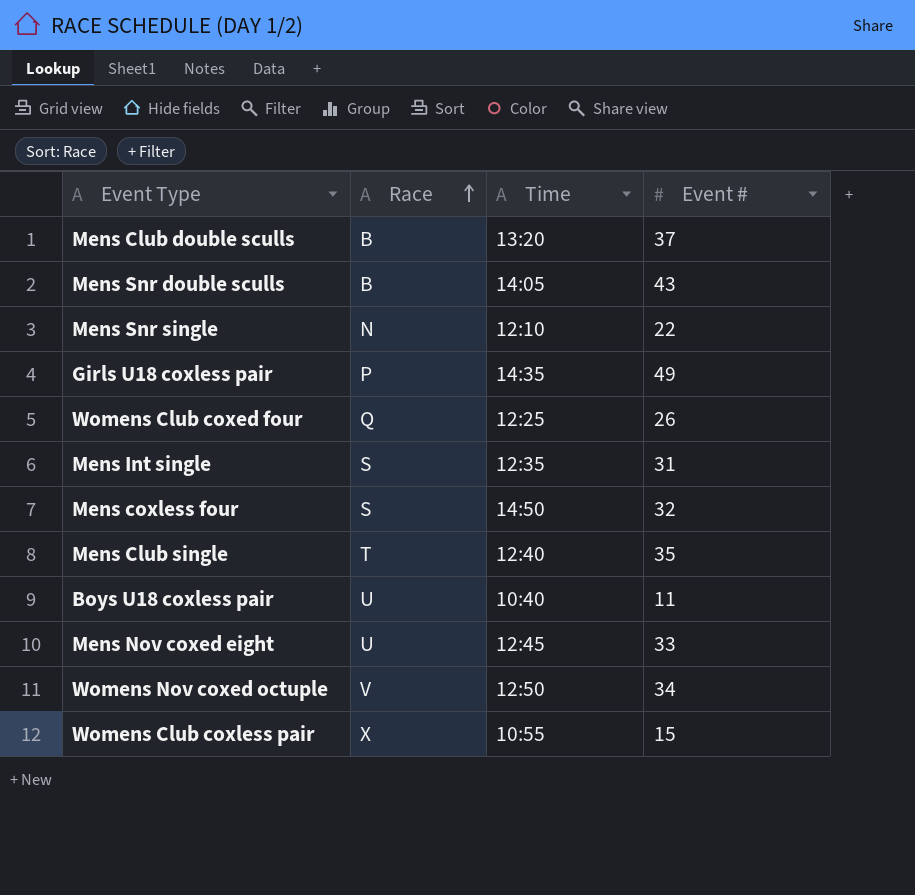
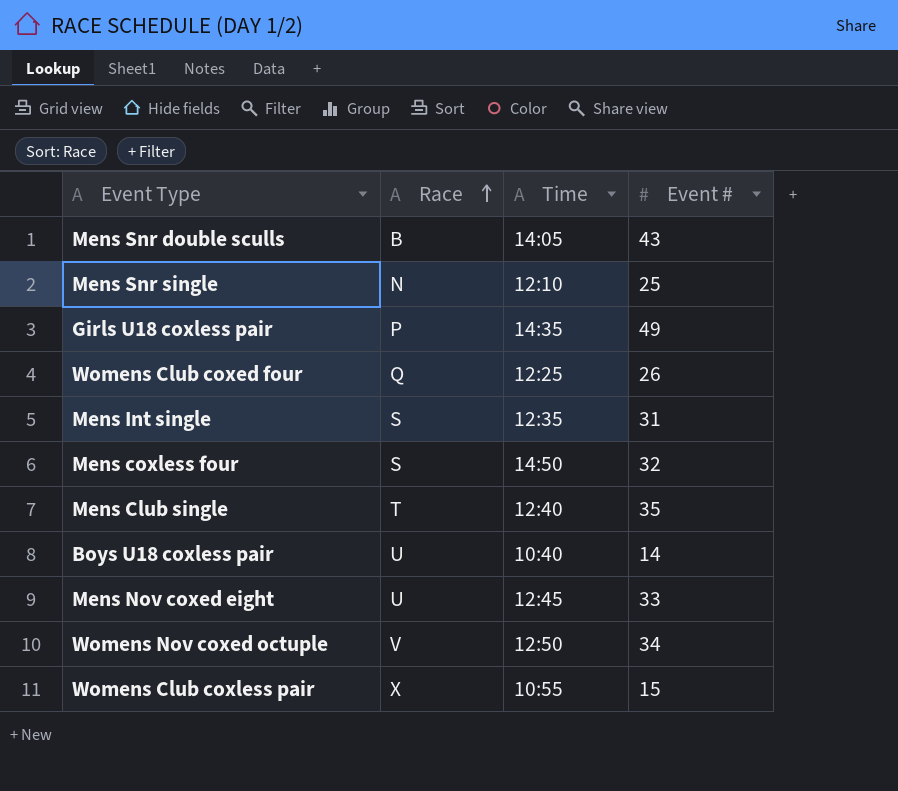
row Mens Club double sculls: B | 13:20 | 37 -> none
Mens Snr single | Event #: 22 -> 25
Boys U18 coxless pair | Event #: 11 -> 14

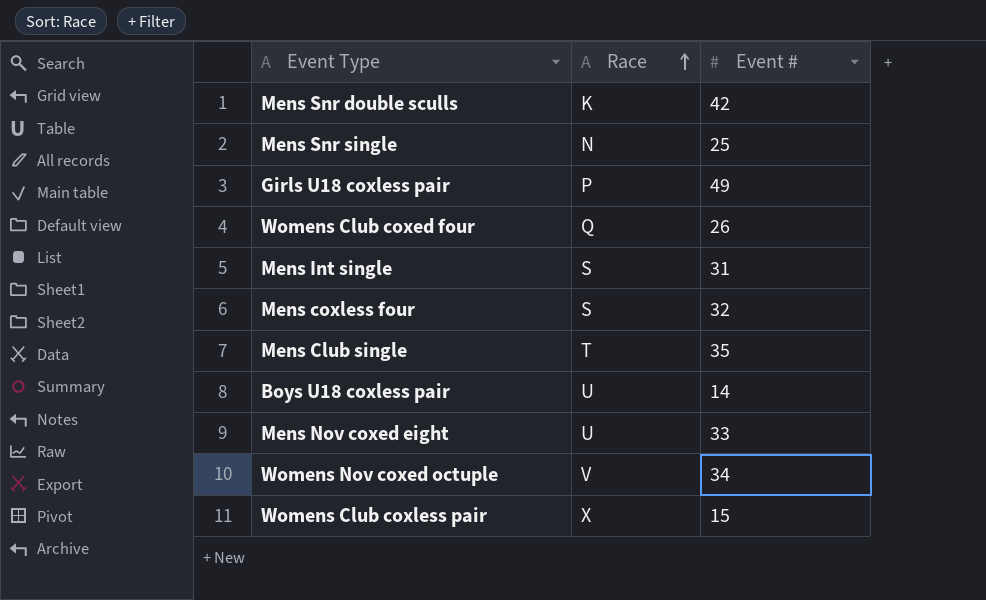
column Time | position: 3 -> none
Mens Snr double sculls | Race: B -> K
Mens Snr double sculls | Event #: 43 -> 42

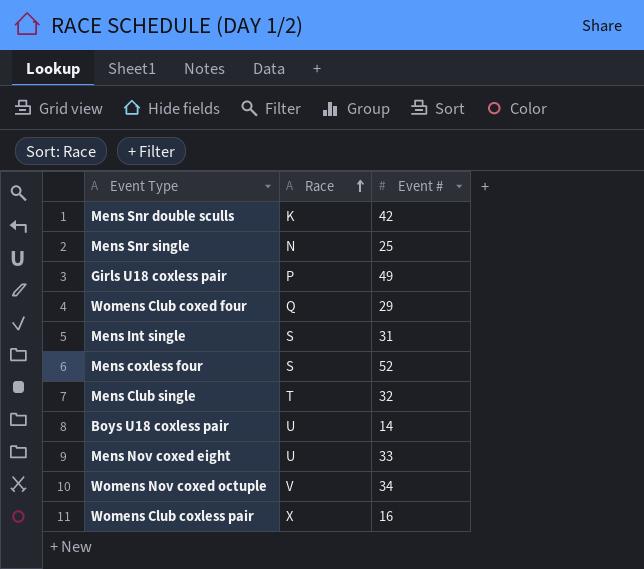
Womens Club coxed four | Event #: 26 -> 29
Mens coxless four | Event #: 32 -> 52
Mens Club single | Event #: 35 -> 32
Womens Club coxless pair | Event #: 15 -> 16

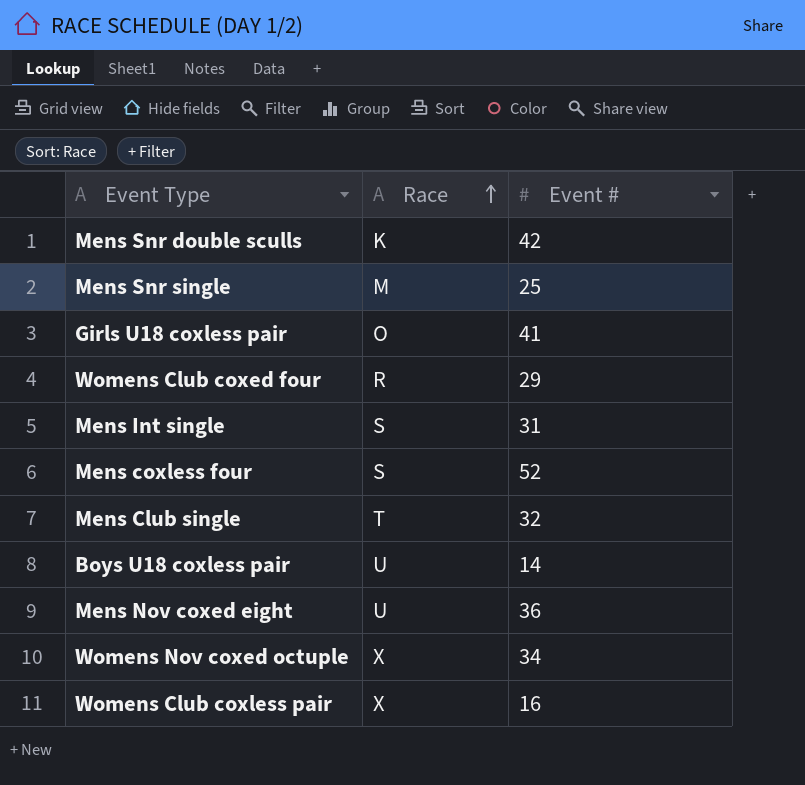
Mens Snr single | Race: N -> M
Girls U18 coxless pair | Race: P -> O
Girls U18 coxless pair | Event #: 49 -> 41
Womens Club coxed four | Race: Q -> R
Mens Nov coxed eight | Event #: 33 -> 36
Womens Nov coxed octuple | Race: V -> X

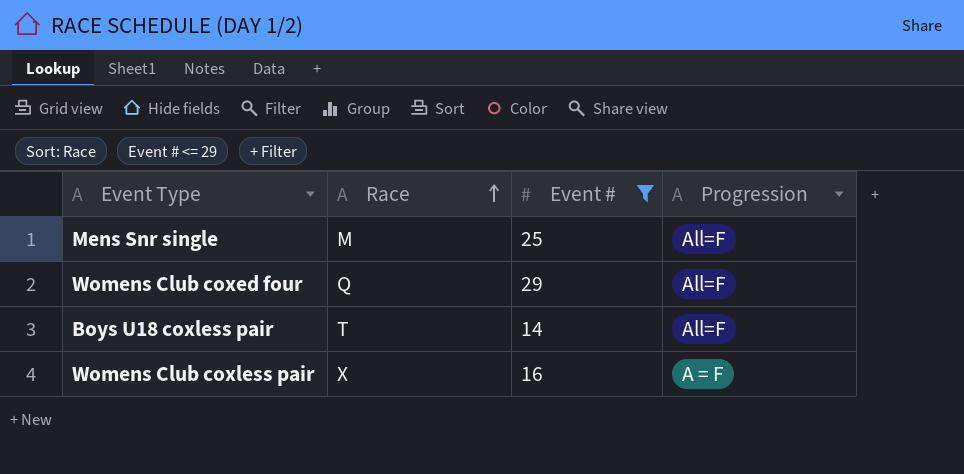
filter: none -> Event # <= 29
column Progression | position: none -> 4
Womens Club coxed four | Race: R -> Q
Boys U18 coxless pair | Race: U -> T

